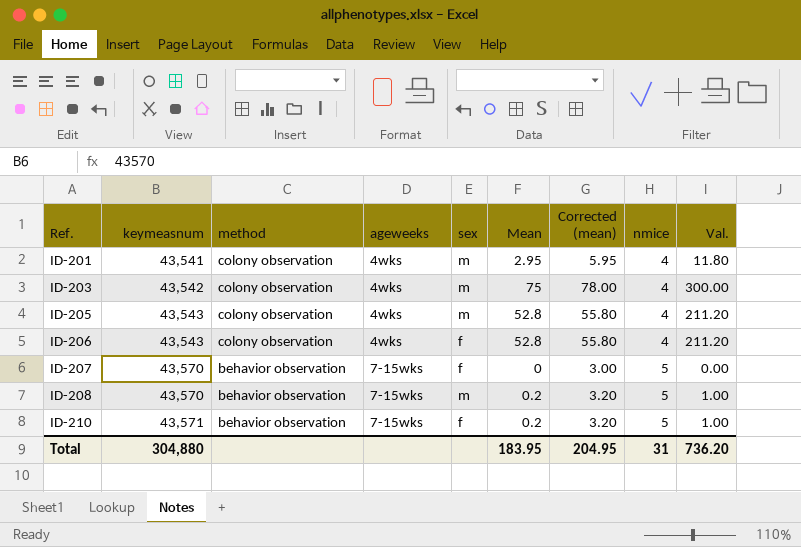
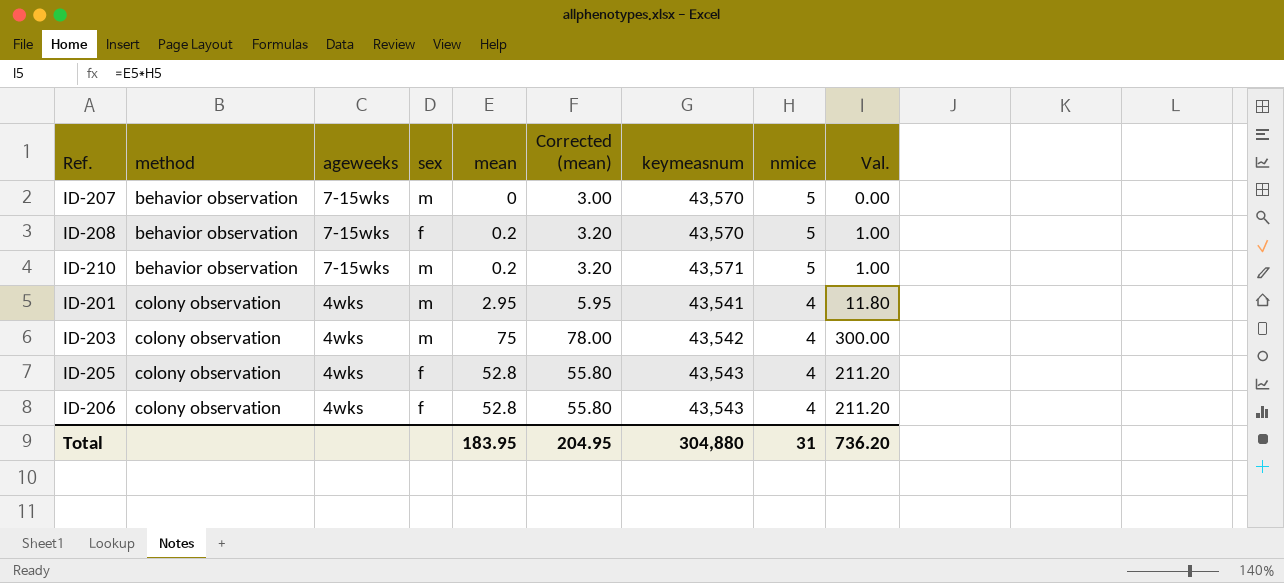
row order: Ref. ascending -> method ascending
column name: Mean -> mean
column keymeasnum | position: 2 -> 7
ID-207 | sex: f -> m
ID-208 | sex: m -> f
ID-210 | sex: f -> m
ID-205 | sex: m -> f

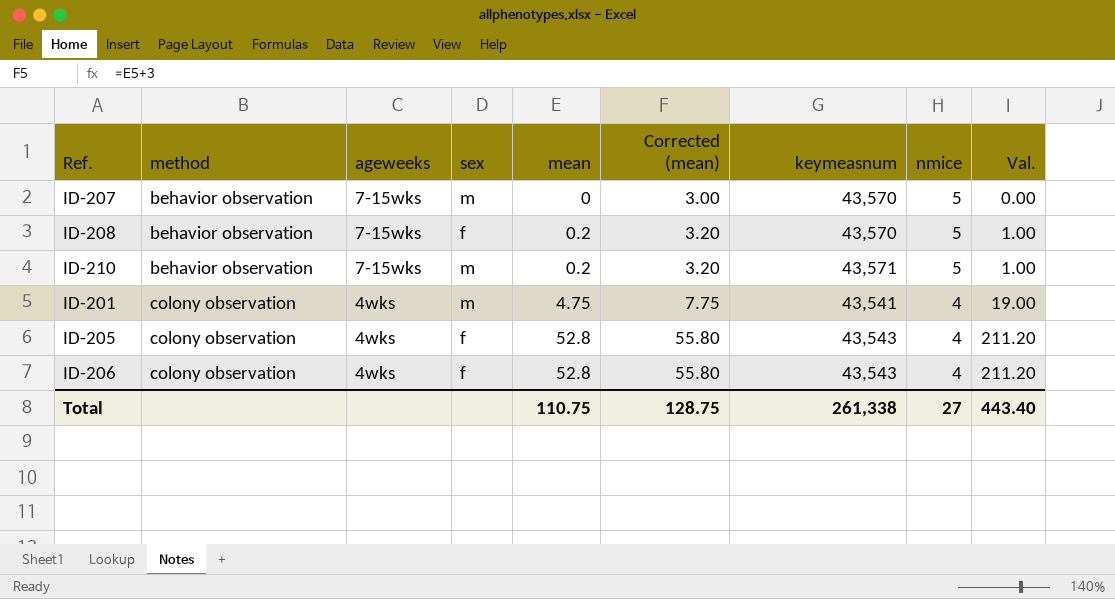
row ID-203: colony observation | 4wks | m | 75 | 78.00 | 43,542 | 4 | 300.00 -> none
ID-201 | mean: 2.95 -> 4.75
ID-201 | Corrected (mean): 5.95 -> 7.75
ID-201 | Val.: 11.80 -> 19.00
Total | mean: 183.95 -> 110.75
Total | Corrected (mean): 204.95 -> 128.75
Total | keymeasnum: 304,880 -> 261,338
Total | nmice: 31 -> 27
Total | Val.: 736.20 -> 443.40

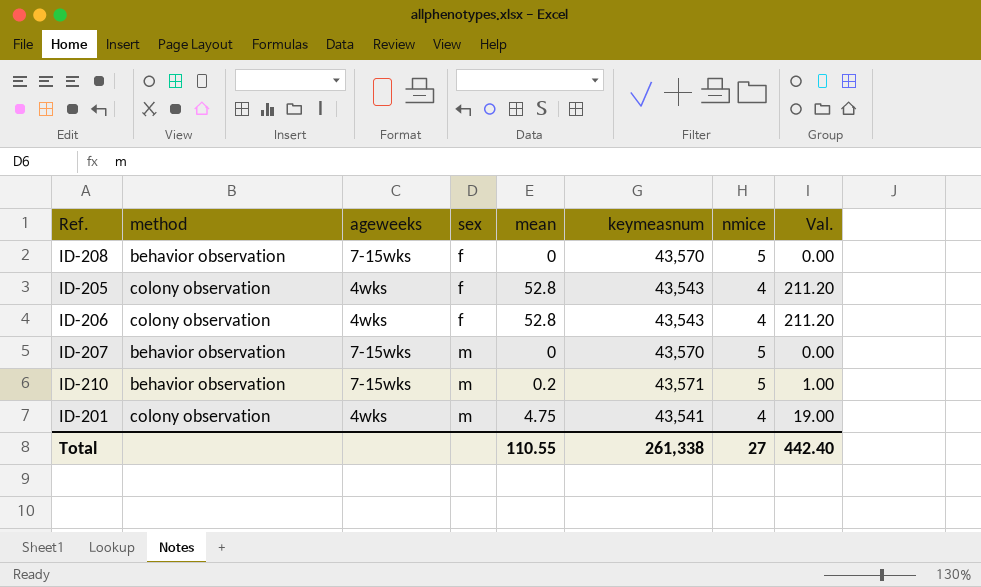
row order: method ascending -> sex ascending
column Corrected (mean) | formula: [mean] + 3 -> none
ID-208 | mean: 0.2 -> 0
ID-208 | Val.: 1.00 -> 0.00
Total | mean: 110.75 -> 110.55
Total | Val.: 443.40 -> 442.40

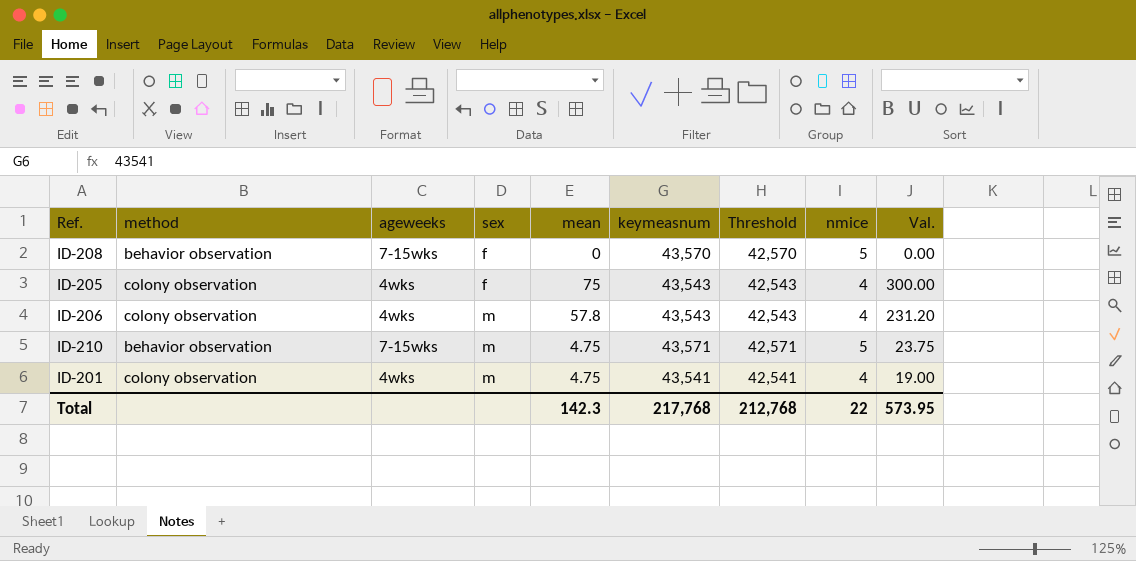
column Threshold | formula: none -> [keymeasnum] - 1000
row ID-207: behavior observation | 7-15wks | m | 0 | 43,570 | 5 | 0.00 -> none
ID-205 | mean: 52.8 -> 75
ID-205 | Val.: 211.20 -> 300.00
ID-206 | sex: f -> m
ID-206 | mean: 52.8 -> 57.8
ID-206 | Val.: 211.20 -> 231.20
ID-210 | mean: 0.2 -> 4.75
ID-210 | Val.: 1.00 -> 23.75
Total | mean: 110.55 -> 142.3
Total | keymeasnum: 261,338 -> 217,768
Total | nmice: 27 -> 22
Total | Val.: 442.40 -> 573.95

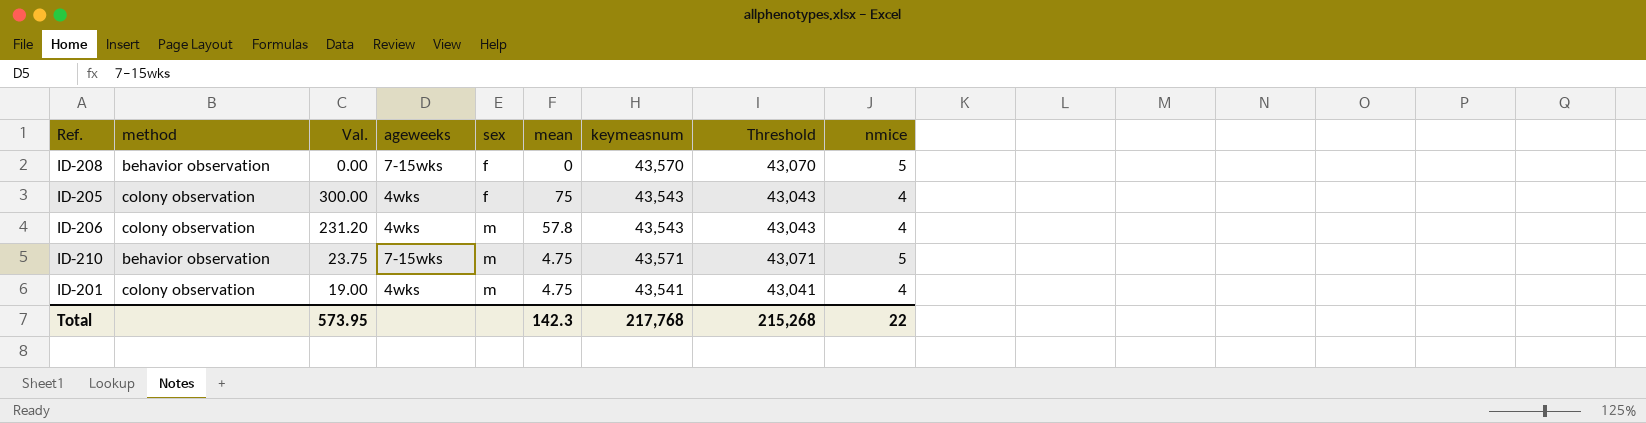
column Val. | position: 9 -> 3
column Threshold | formula: [keymeasnum] - 1000 -> [keymeasnum] - 500
Total | Threshold: 212,768 -> 215,268

